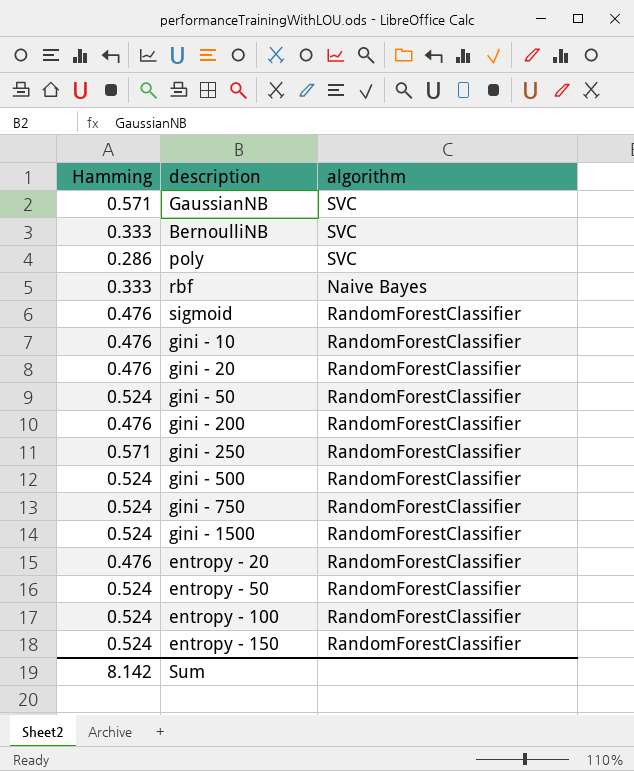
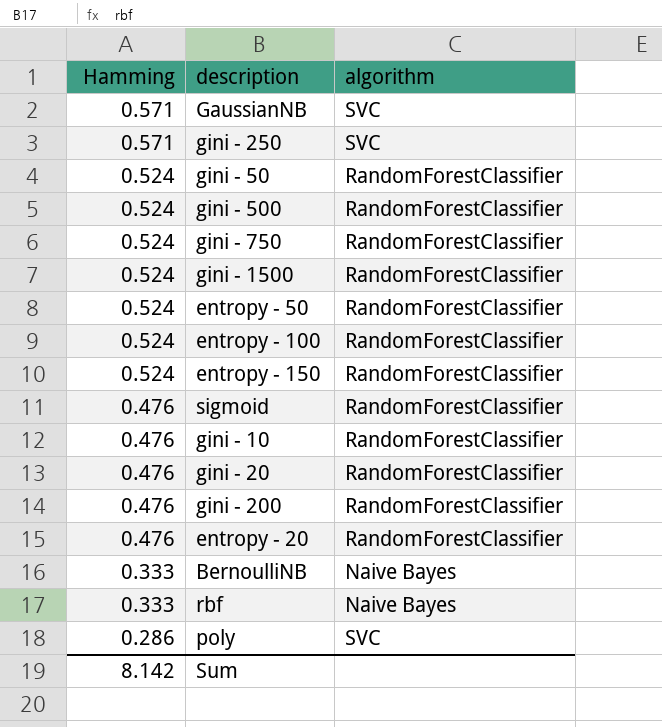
row order: none -> Hamming descending
gini - 250 | algorithm: RandomForestClassifier -> SVC
BernoulliNB | algorithm: SVC -> Naive Bayes

